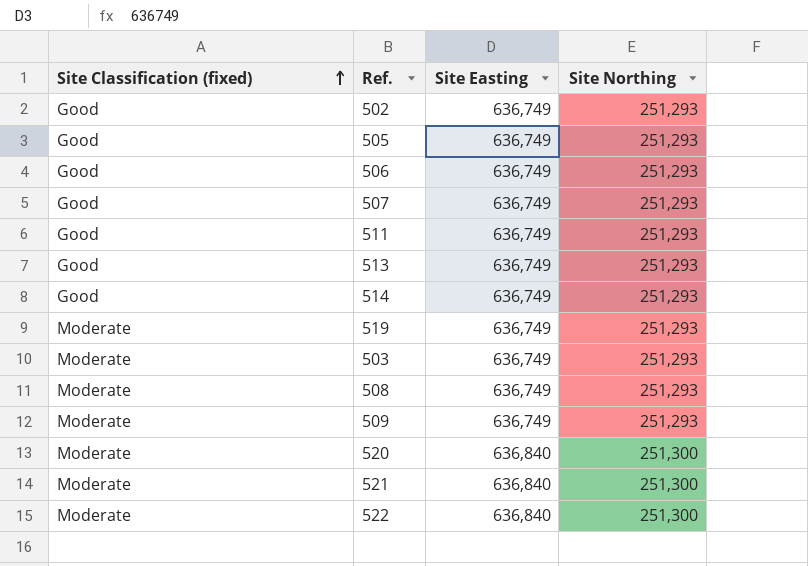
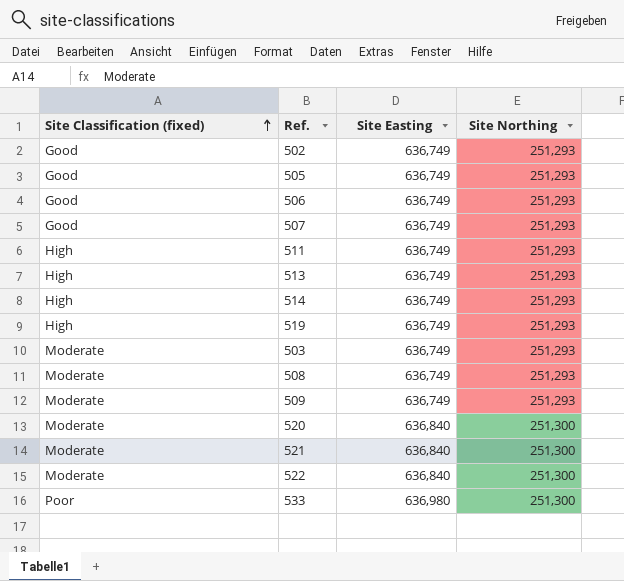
511 | Site Classification (fixed): Good -> High
513 | Site Classification (fixed): Good -> High
514 | Site Classification (fixed): Good -> High
519 | Site Classification (fixed): Moderate -> High
row 533: none -> Poor | 636,980 | 251,300

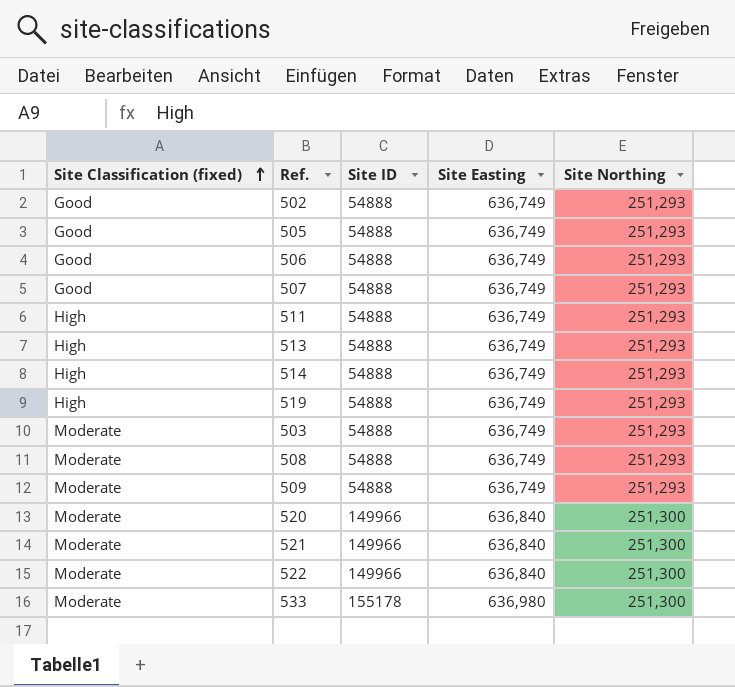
column Site ID | position: none -> 3
533 | Site Classification (fixed): Poor -> Moderate

